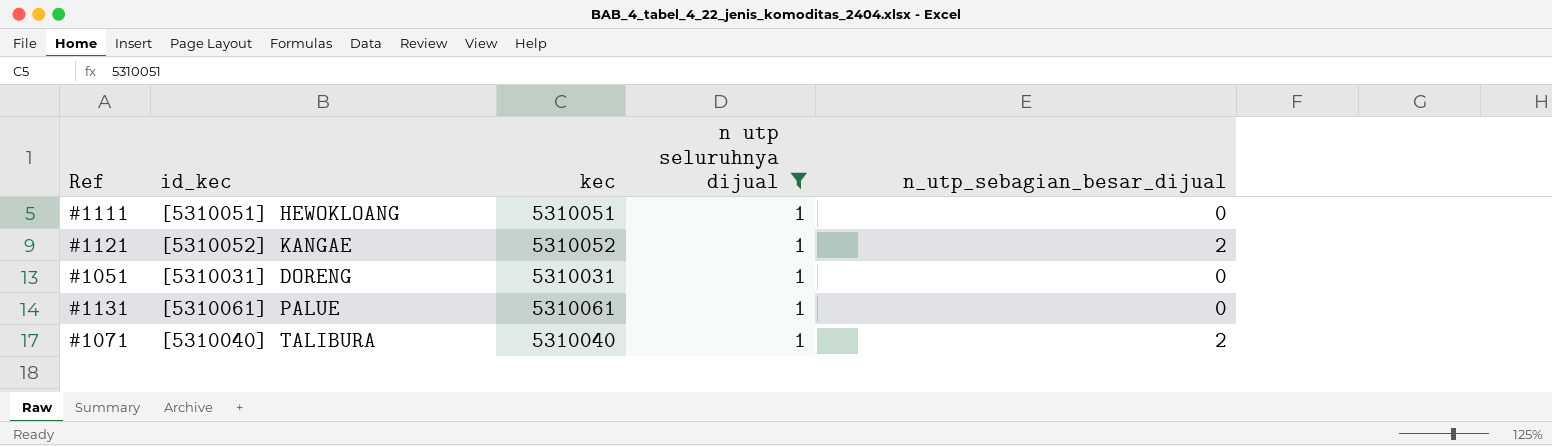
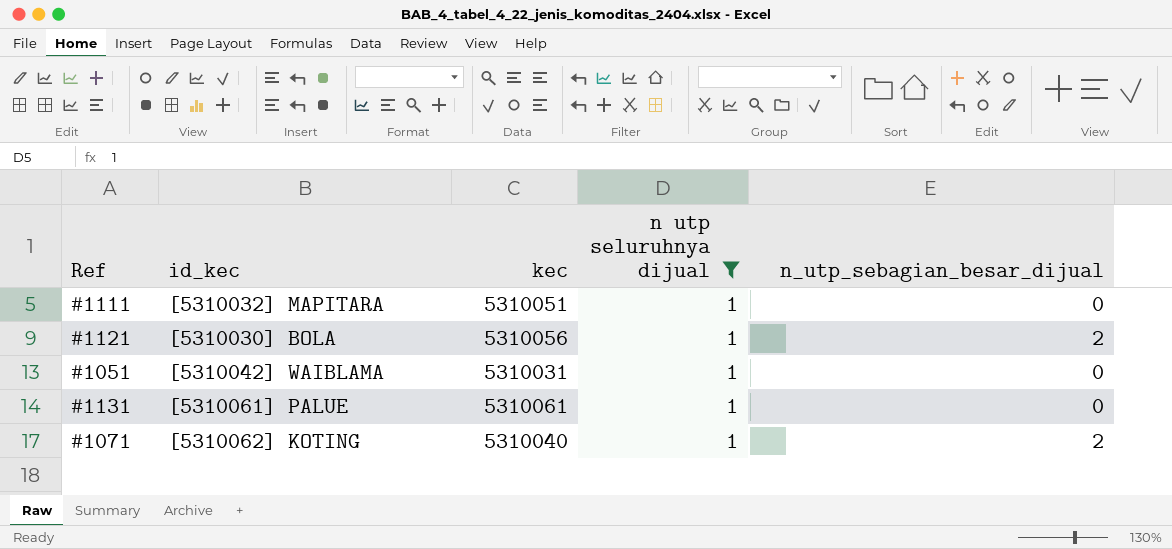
#1111 | id_kec: [5310051] HEWOKLOANG -> [5310032] MAPITARA
#1121 | id_kec: [5310052] KANGAE -> [5310030] BOLA
#1121 | kec: 5310052 -> 5310056
#1051 | id_kec: [5310031] DORENG -> [5310042] WAIBLAMA
#1071 | id_kec: [5310040] TALIBURA -> [5310062] KOTING

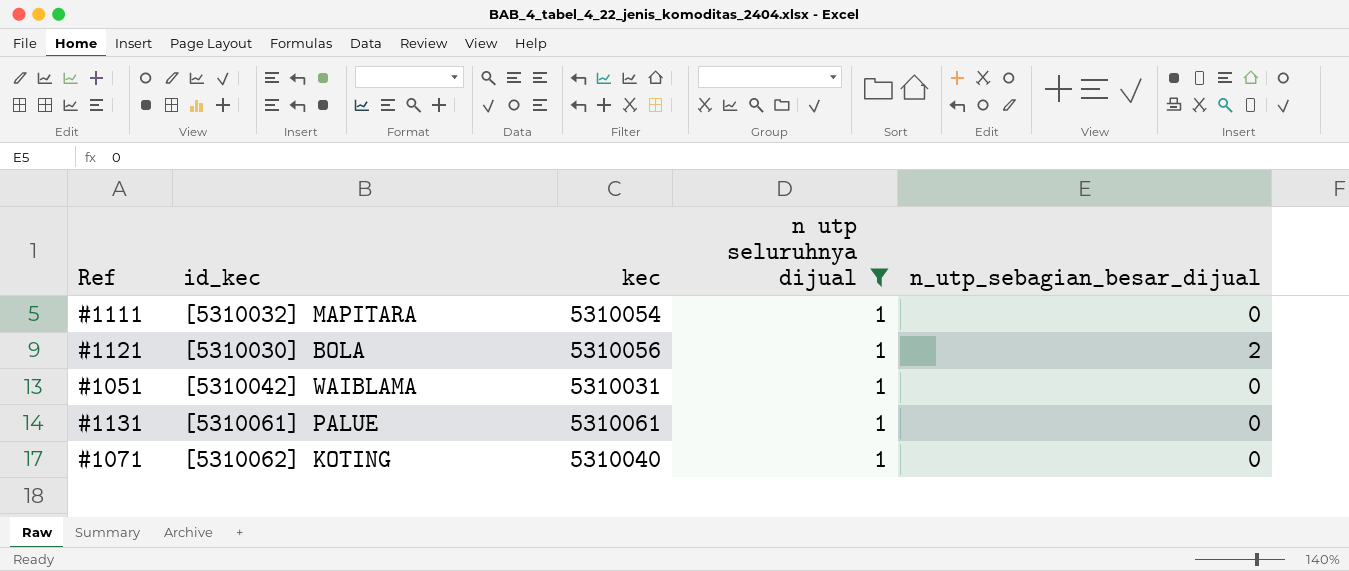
#1111 | kec: 5310051 -> 5310054
#1071 | n_utp_sebagian_besar_dijual: 2 -> 0

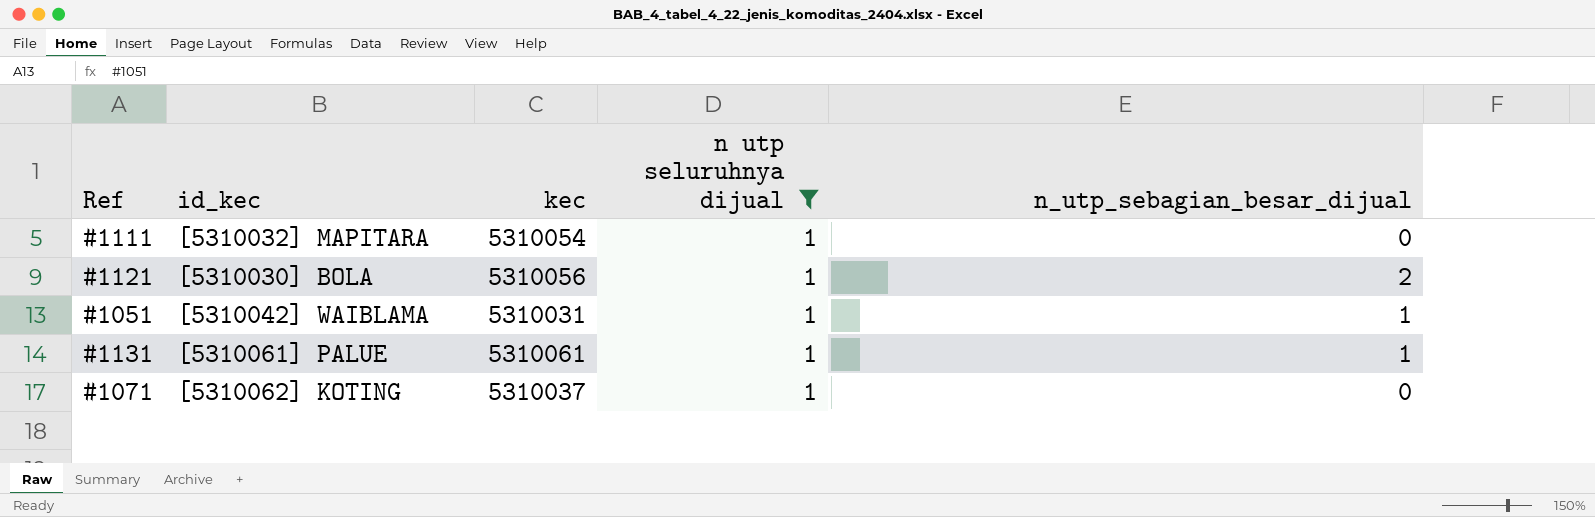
#1051 | n_utp_sebagian_besar_dijual: 0 -> 1
#1131 | n_utp_sebagian_besar_dijual: 0 -> 1
#1071 | kec: 5310040 -> 5310037

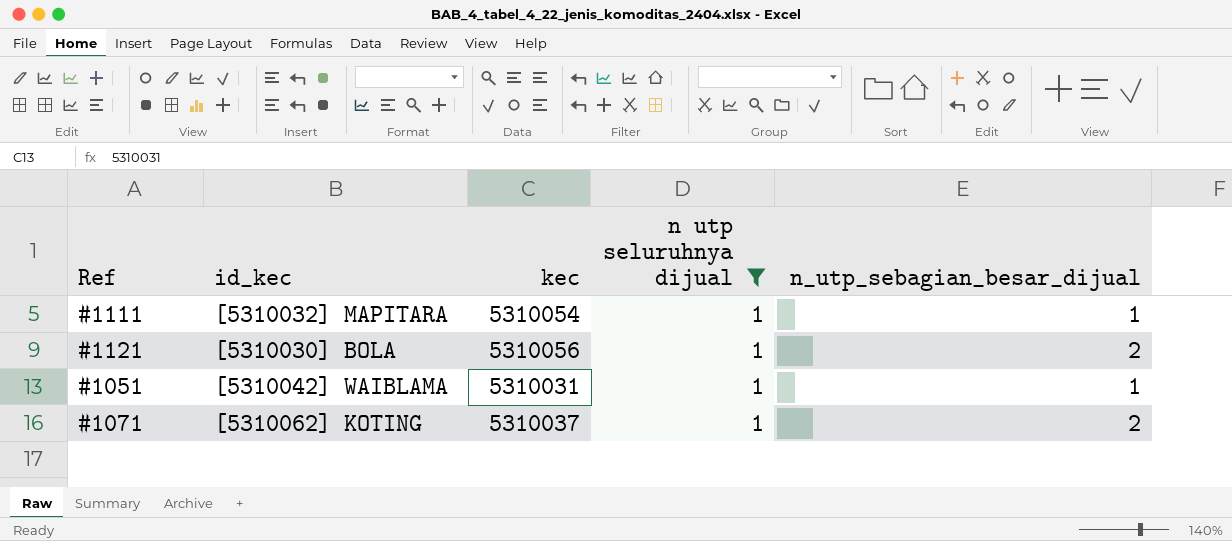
row #1131: [5310061] PALUE | 5310061 | 1 | 1 -> none
#1111 | n_utp_sebagian_besar_dijual: 0 -> 1
#1071 | n_utp_sebagian_besar_dijual: 0 -> 2

